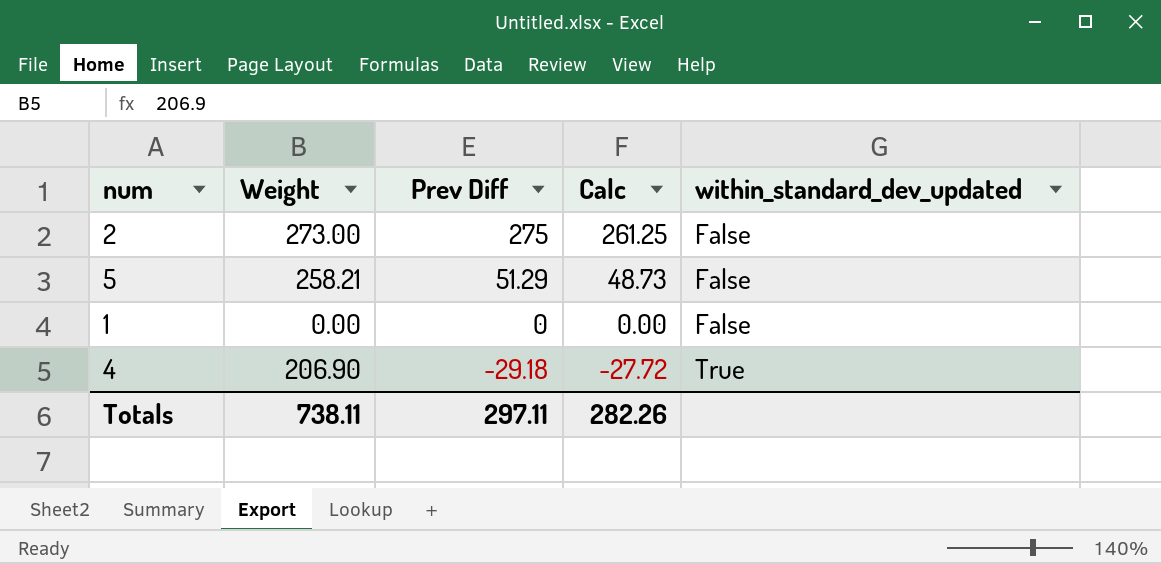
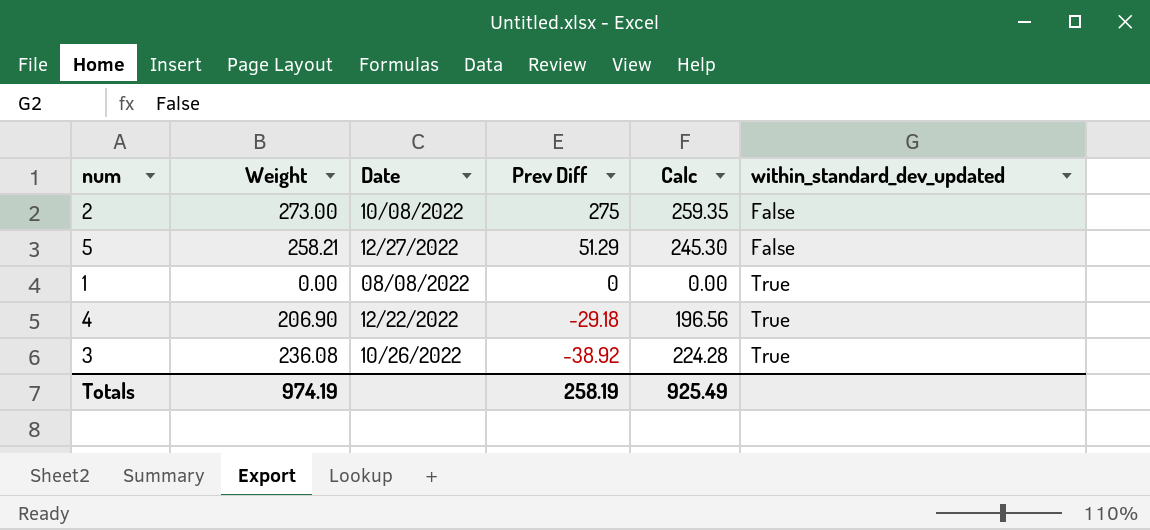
column Date | position: none -> 3
column Calc | formula: [Prev Diff] * 0.95 -> [Weight] * 0.95
1 | within_standard_dev_updated: False -> True
row 3: none -> 236.08 | 10/26/2022 | -38.92 | 224.28 | True
Totals | Weight: 738.11 -> 974.19
Totals | Prev Diff: 297.11 -> 258.19
Totals | Calc: 282.26 -> 925.49

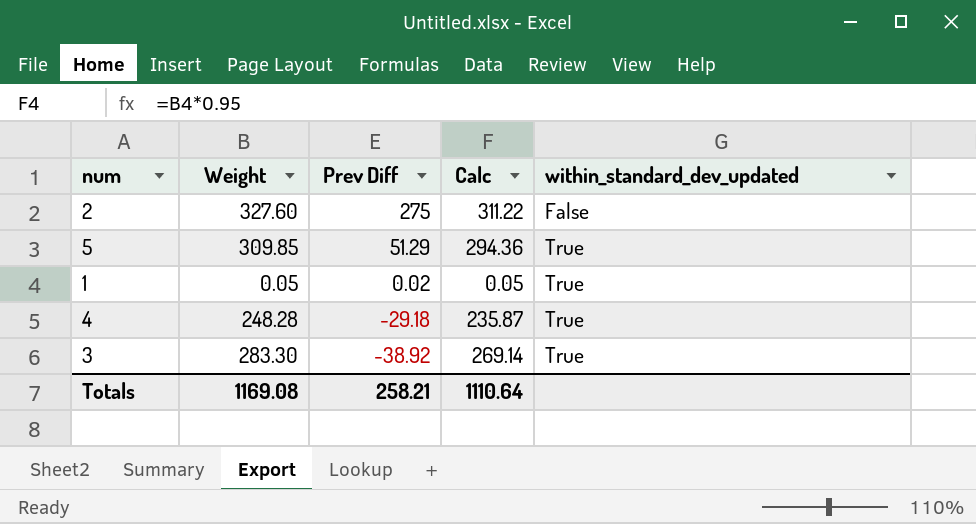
column Date | position: 3 -> none
2 | Weight: 273.00 -> 327.60
2 | Calc: 259.35 -> 311.22
5 | Weight: 258.21 -> 309.85
5 | Calc: 245.30 -> 294.36
5 | within_standard_dev_updated: False -> True
1 | Weight: 0.00 -> 0.05
1 | Prev Diff: 0 -> 0.02
1 | Calc: 0.00 -> 0.05
4 | Weight: 206.90 -> 248.28
4 | Calc: 196.56 -> 235.87
3 | Weight: 236.08 -> 283.30
3 | Calc: 224.28 -> 269.14
Totals | Weight: 974.19 -> 1169.08
Totals | Prev Diff: 258.19 -> 258.21
Totals | Calc: 925.49 -> 1110.64

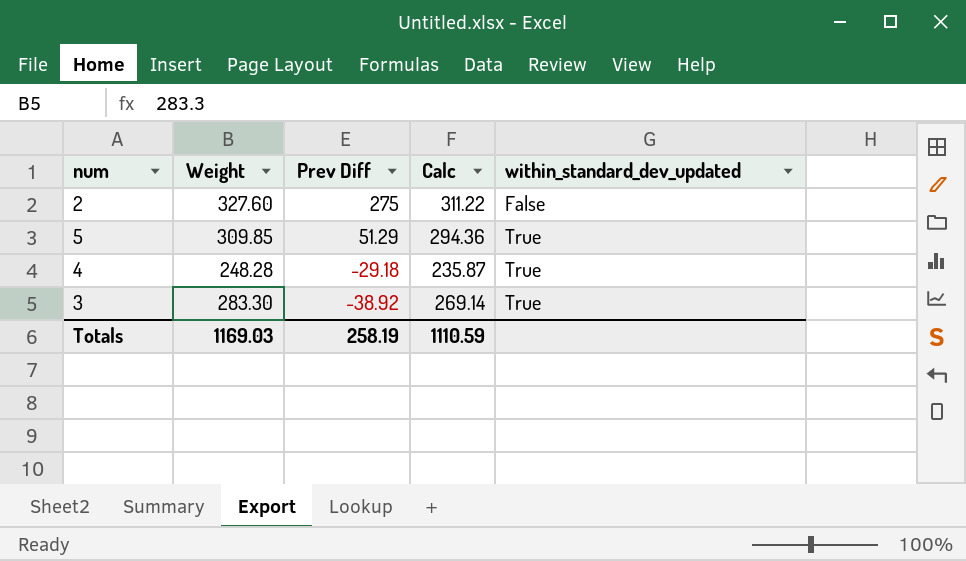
row 1: 0.05 | 0.02 | 0.05 | True -> none
Totals | Weight: 1169.08 -> 1169.03
Totals | Prev Diff: 258.21 -> 258.19
Totals | Calc: 1110.64 -> 1110.59

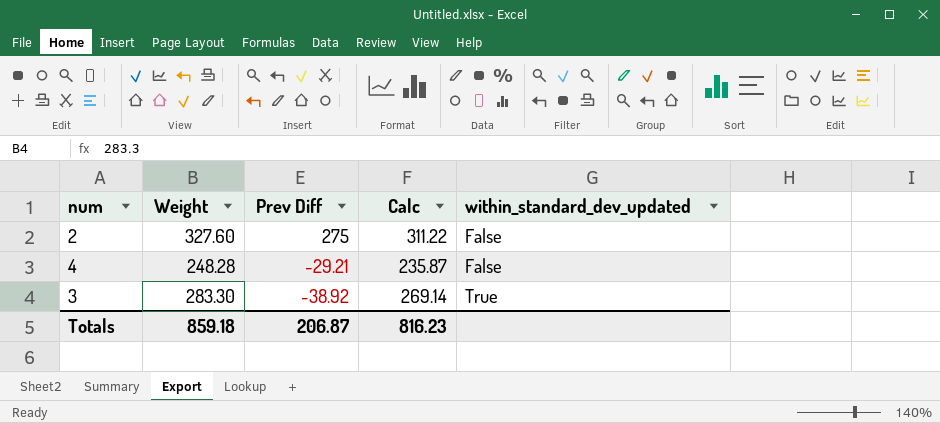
row 5: 309.85 | 51.29 | 294.36 | True -> none
4 | Prev Diff: -29.18 -> -29.21
4 | within_standard_dev_updated: True -> False
Totals | Weight: 1169.03 -> 859.18
Totals | Prev Diff: 258.19 -> 206.87
Totals | Calc: 1110.59 -> 816.23

